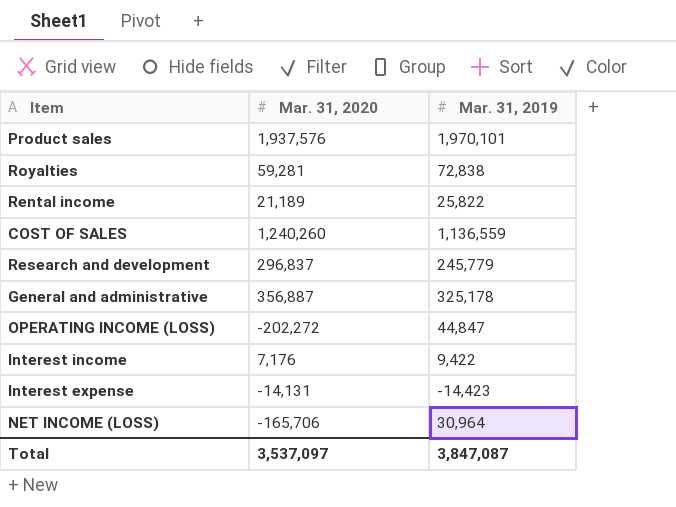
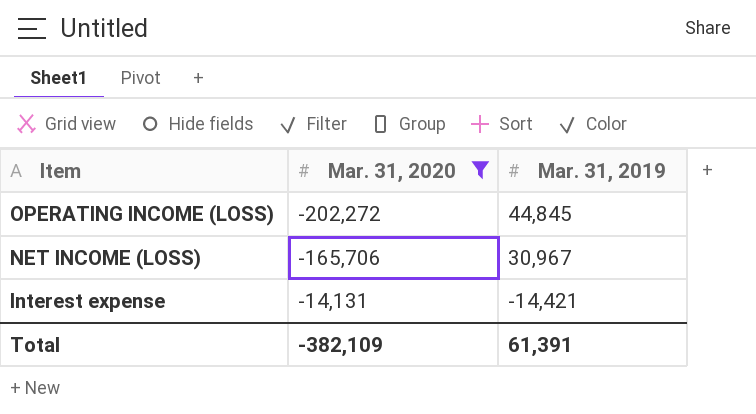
filter: none -> Mar. 31, 2020 <= -14,131
row order: none -> Item descending
OPERATING INCOME (LOSS) | Mar. 31, 2019: 44,847 -> 44,845
NET INCOME (LOSS) | Mar. 31, 2019: 30,964 -> 30,967
Interest expense | Mar. 31, 2019: -14,423 -> -14,421
Total | Mar. 31, 2020: 3,537,097 -> -382,109
Total | Mar. 31, 2019: 3,847,087 -> 61,391

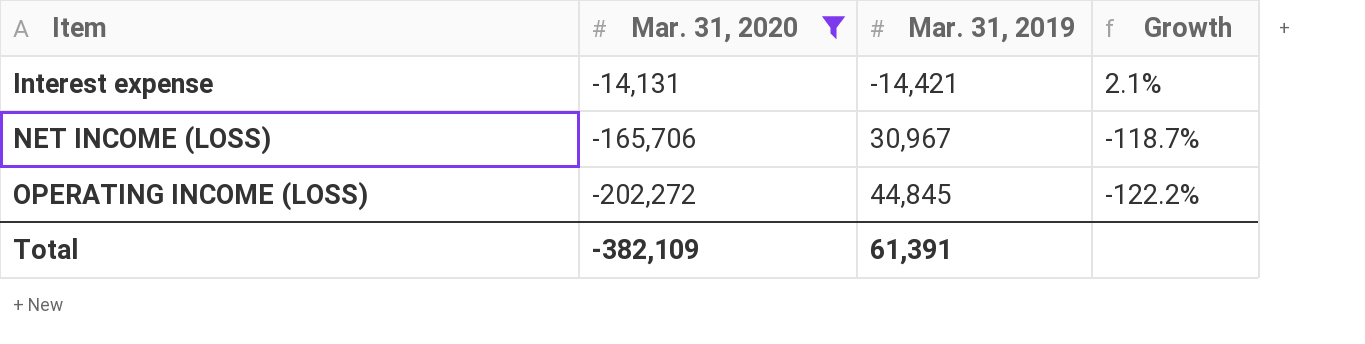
row order: Item descending -> Item ascending
column Growth | formula: none -> ([Mar. 31, 2019] - [Mar. 31, 2020]) / [Mar. 31, 2020]

